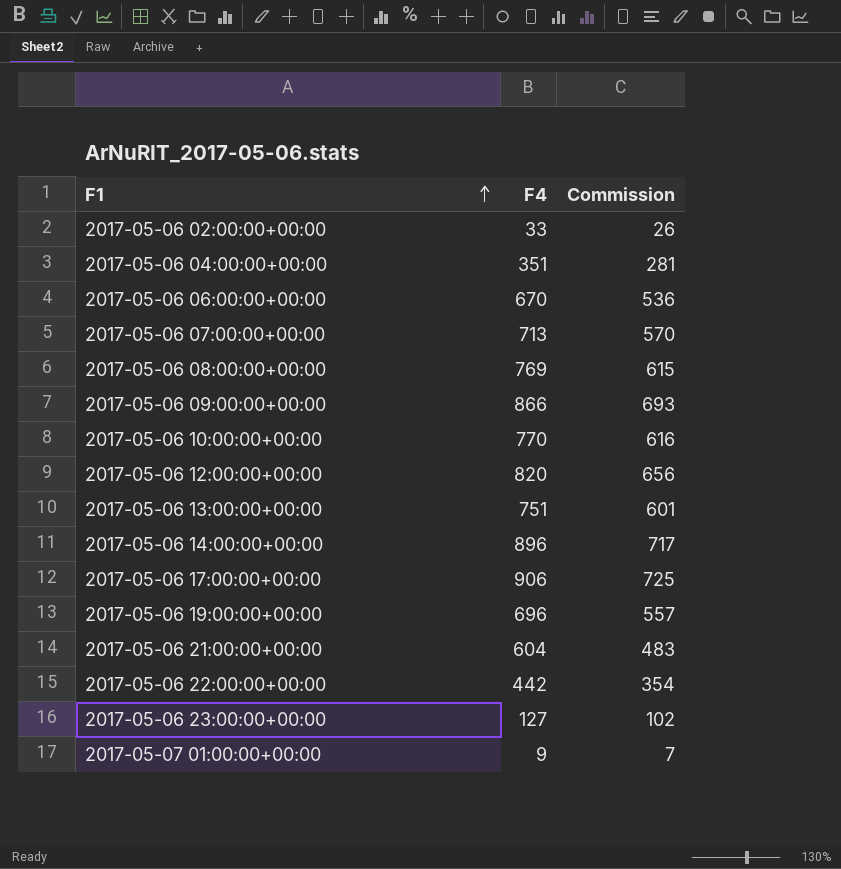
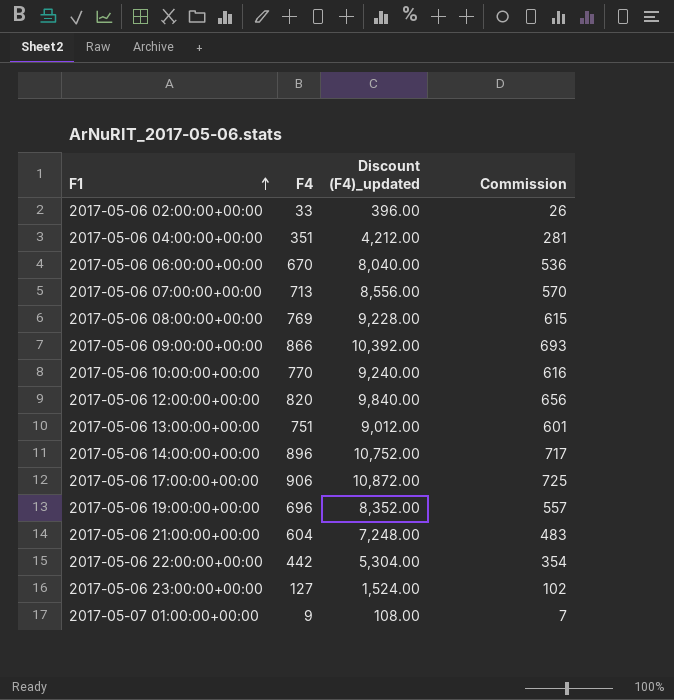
column Discount (F4)_updated | formula: none -> [F4] * 12

